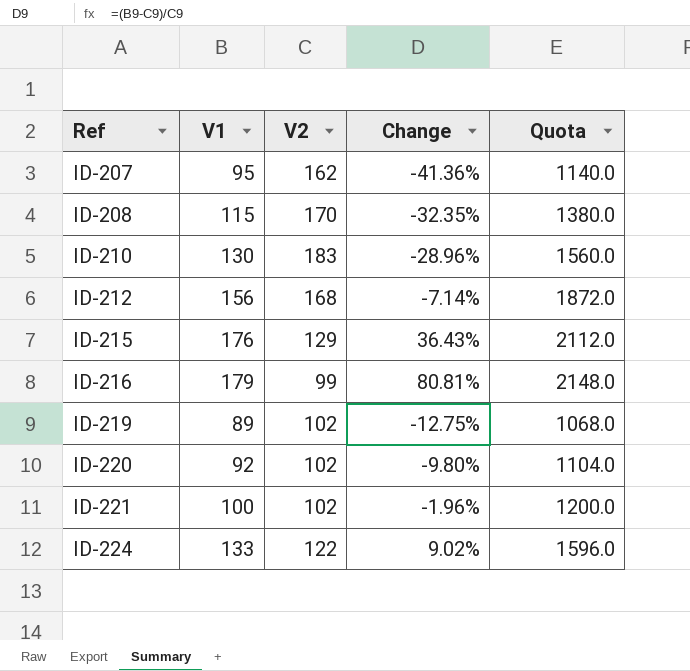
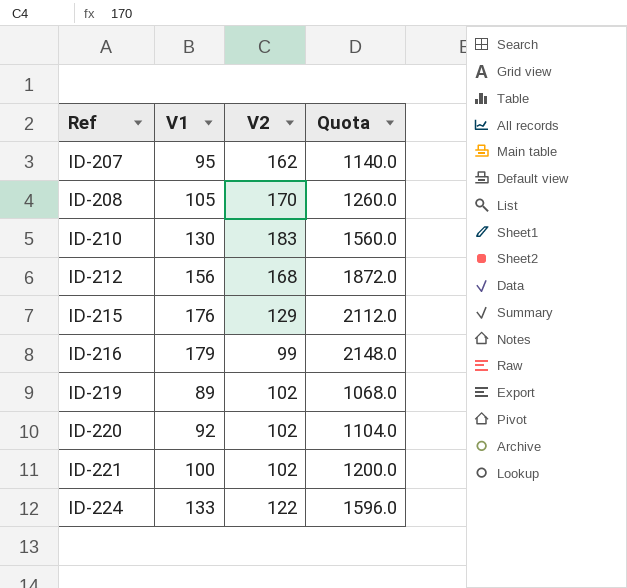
column Change | formula: ([V1] - [V2]) / [V2] -> none
ID-208 | V1: 115 -> 105
ID-208 | Quota: 1380.0 -> 1260.0

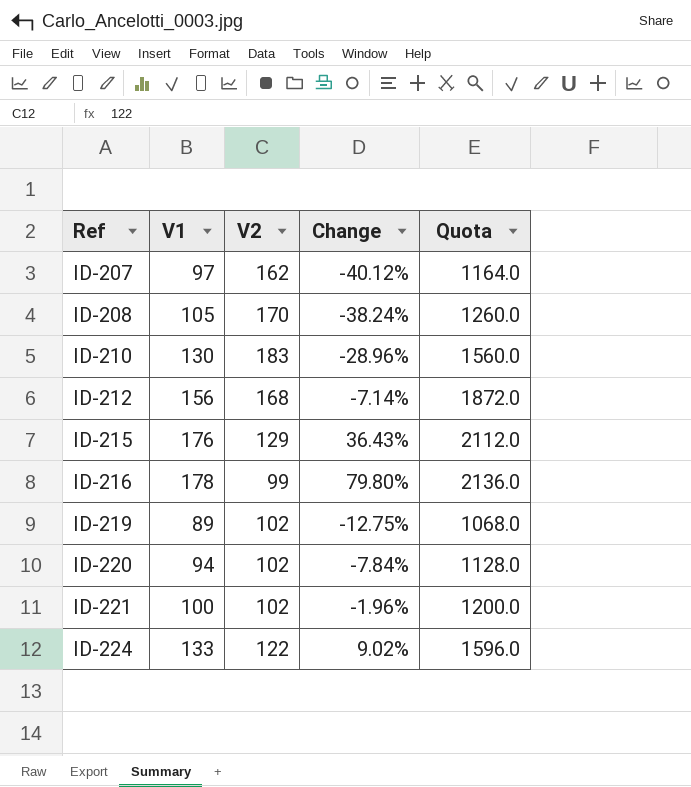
column Change | formula: none -> ([V1] - [V2]) / [V2]
ID-207 | V1: 95 -> 97
ID-207 | Quota: 1140.0 -> 1164.0
ID-216 | V1: 179 -> 178
ID-216 | Quota: 2148.0 -> 2136.0
ID-220 | V1: 92 -> 94
ID-220 | Quota: 1104.0 -> 1128.0

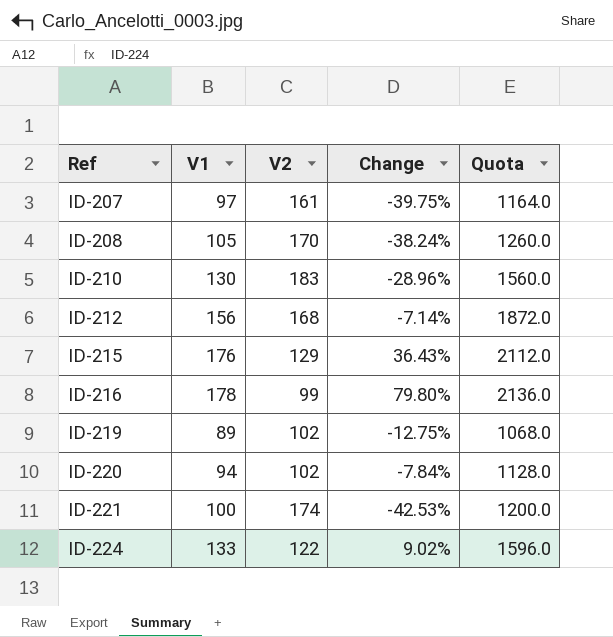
ID-207 | V2: 162 -> 161
ID-207 | Change: -40.12% -> -39.75%
ID-221 | V2: 102 -> 174
ID-221 | Change: -1.96% -> -42.53%

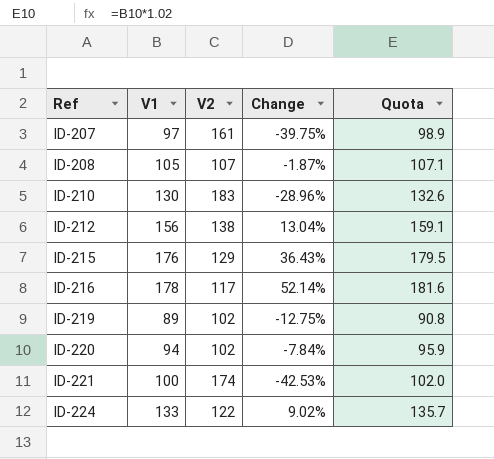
column Quota | formula: [V1] * 12 -> [V1] * 1.02
ID-208 | V2: 170 -> 107
ID-208 | Change: -38.24% -> -1.87%
ID-212 | V2: 168 -> 138
ID-212 | Change: -7.14% -> 13.04%
ID-216 | V2: 99 -> 117
ID-216 | Change: 79.80% -> 52.14%

